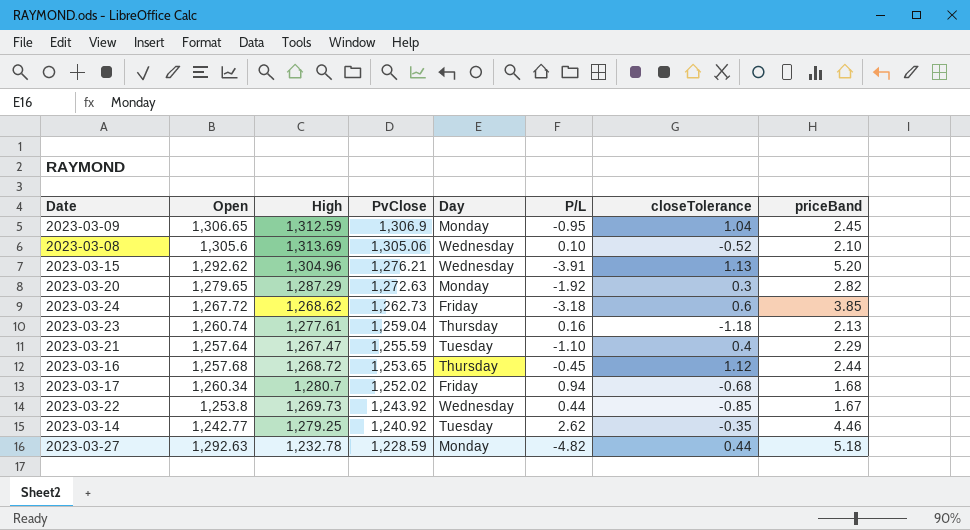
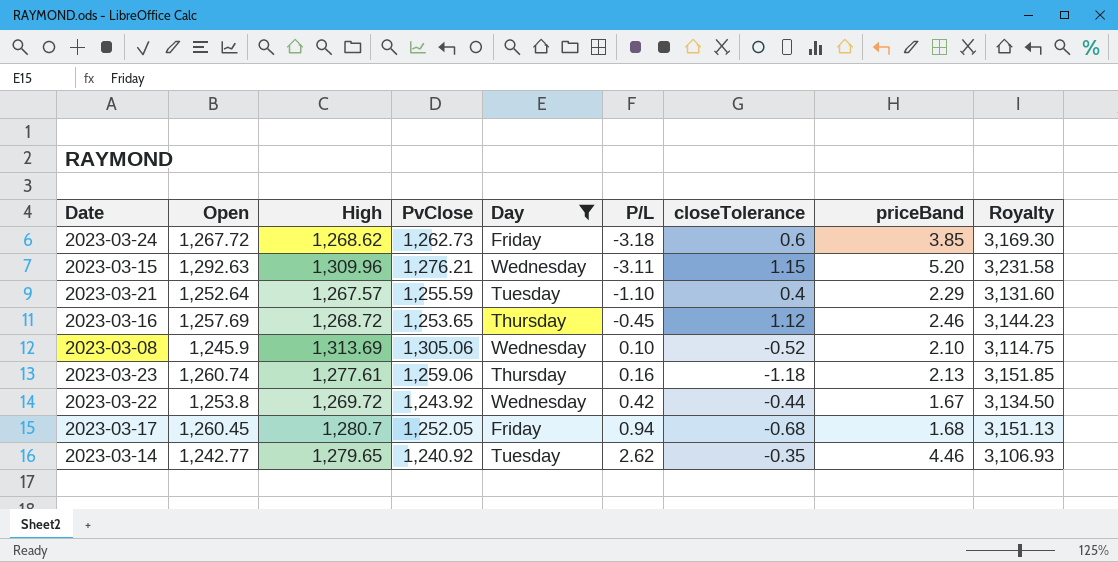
filter: none -> Day != Monday
row order: PvClose descending -> P/L ascending
column Royalty | formula: none -> [Open] * 2.5
2023-03-15 | Open: 1,292.62 -> 1,292.63
2023-03-15 | High: 1,304.96 -> 1,309.96
2023-03-15 | P/L: -3.91 -> -3.11
2023-03-15 | closeTolerance: 1.13 -> 1.15
2023-03-21 | Open: 1,257.64 -> 1,252.64
2023-03-21 | High: 1,267.47 -> 1,267.57
2023-03-16 | Open: 1,257.68 -> 1,257.69
2023-03-16 | priceBand: 2.44 -> 2.46
2023-03-08 | Open: 1,305.6 -> 1,245.9
2023-03-23 | PvClose: 1,259.04 -> 1,259.06
2023-03-22 | High: 1,269.73 -> 1,269.72
2023-03-22 | P/L: 0.44 -> 0.42
2023-03-22 | closeTolerance: -0.85 -> -0.44
2023-03-17 | Open: 1,260.34 -> 1,260.45
2023-03-17 | PvClose: 1,252.02 -> 1,252.05
2023-03-14 | High: 1,279.25 -> 1,279.65

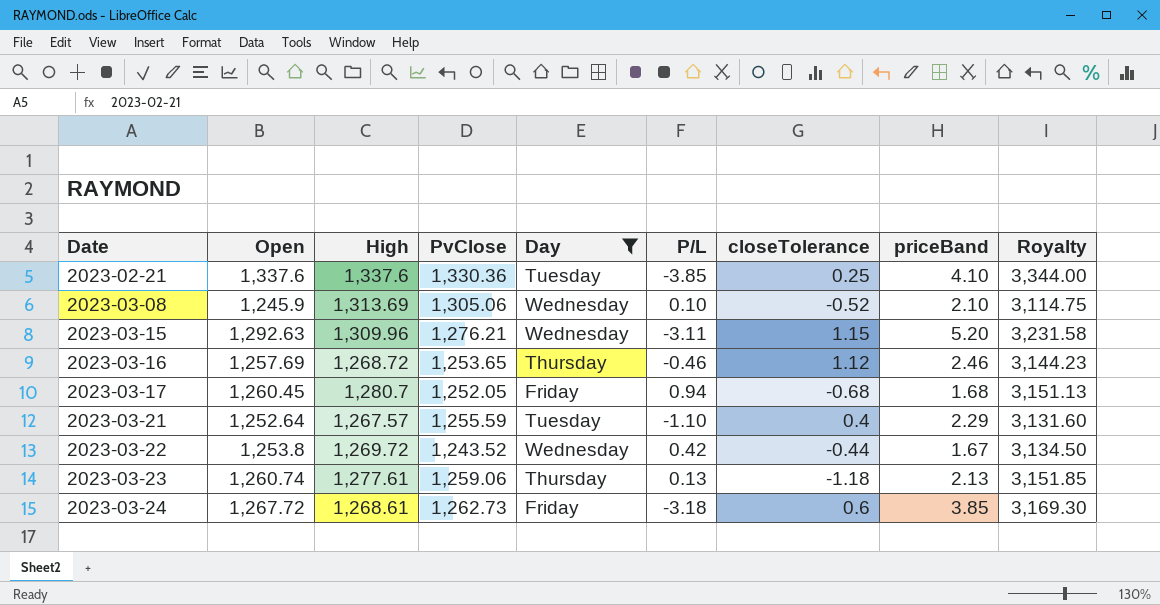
row order: P/L ascending -> Date ascending
row 2023-03-14: 1,242.77 | 1,279.65 | 1,240.92 | Tuesday | 2.62 | -0.35 | 4.46 | 3,106.93 -> none
row 2023-02-21: none -> 1,337.6 | 1,337.6 | 1,330.36 | Tuesday | -3.85 | 0.25 | 4.10 | 3,344.00
2023-03-16 | P/L: -0.45 -> -0.46
2023-03-22 | PvClose: 1,243.92 -> 1,243.52
2023-03-23 | P/L: 0.16 -> 0.13
2023-03-24 | High: 1,268.62 -> 1,268.61

